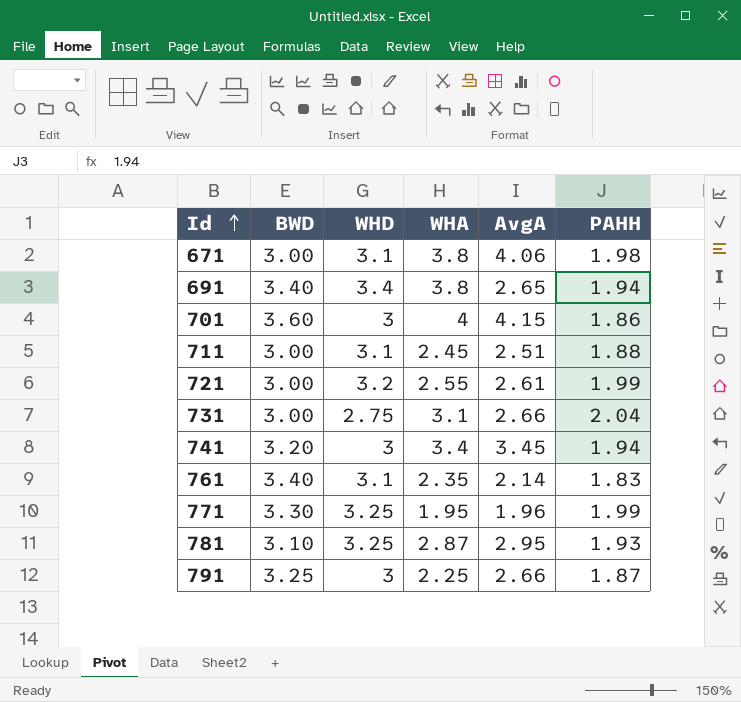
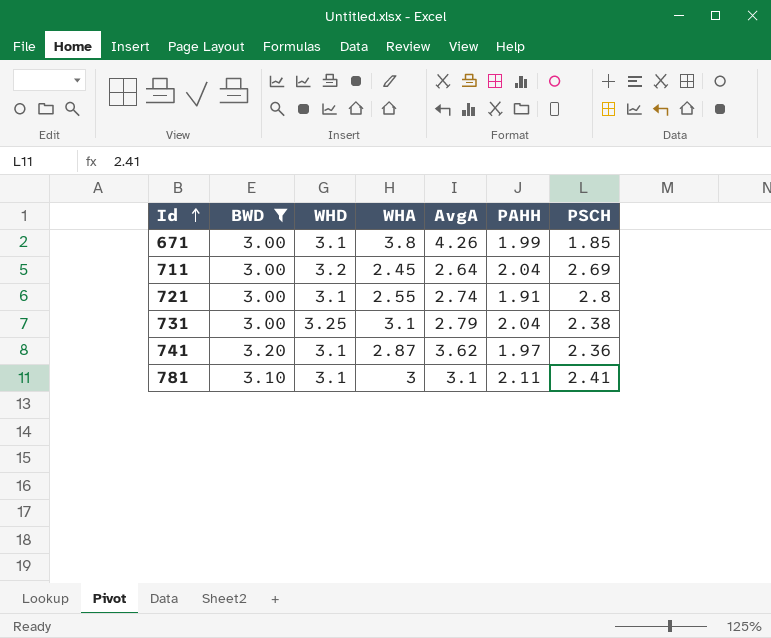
filter: none -> BWD <= 3.20
column PSCH | position: none -> 7
671 | AvgA: 4.06 -> 4.26
671 | PAHH: 1.98 -> 1.99
711 | WHD: 3.1 -> 3.2
711 | AvgA: 2.51 -> 2.64
711 | PAHH: 1.88 -> 2.04
721 | WHD: 3.2 -> 3.1
721 | AvgA: 2.61 -> 2.74
721 | PAHH: 1.99 -> 1.91
731 | WHD: 2.75 -> 3.25
731 | AvgA: 2.66 -> 2.79
741 | WHD: 3 -> 3.1
741 | WHA: 3.4 -> 2.87
741 | AvgA: 3.45 -> 3.62
741 | PAHH: 1.94 -> 1.97
781 | WHD: 3.25 -> 3.1
781 | WHA: 2.87 -> 3
781 | AvgA: 2.95 -> 3.1
781 | PAHH: 1.93 -> 2.11

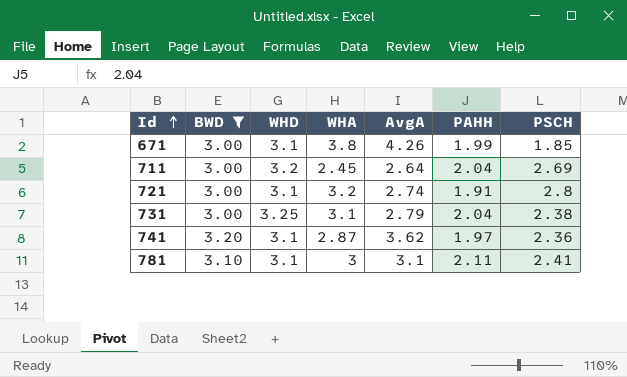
721 | WHA: 2.55 -> 3.2

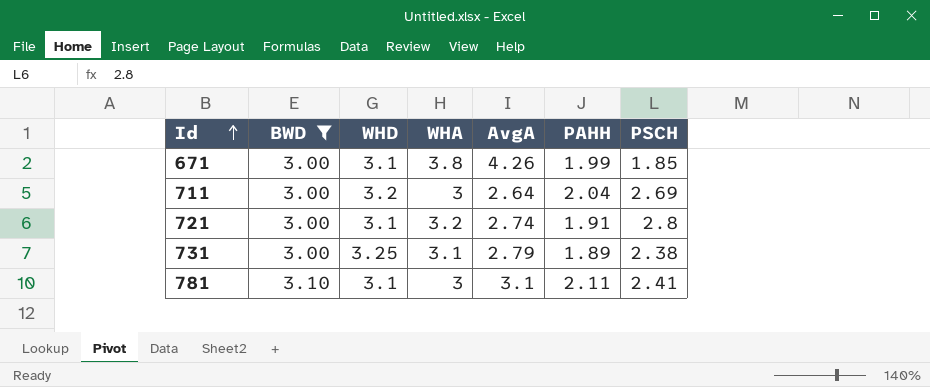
row 741: 3.20 | 3.1 | 2.87 | 3.62 | 1.97 | 2.36 -> none
711 | WHA: 2.45 -> 3
731 | PAHH: 2.04 -> 1.89

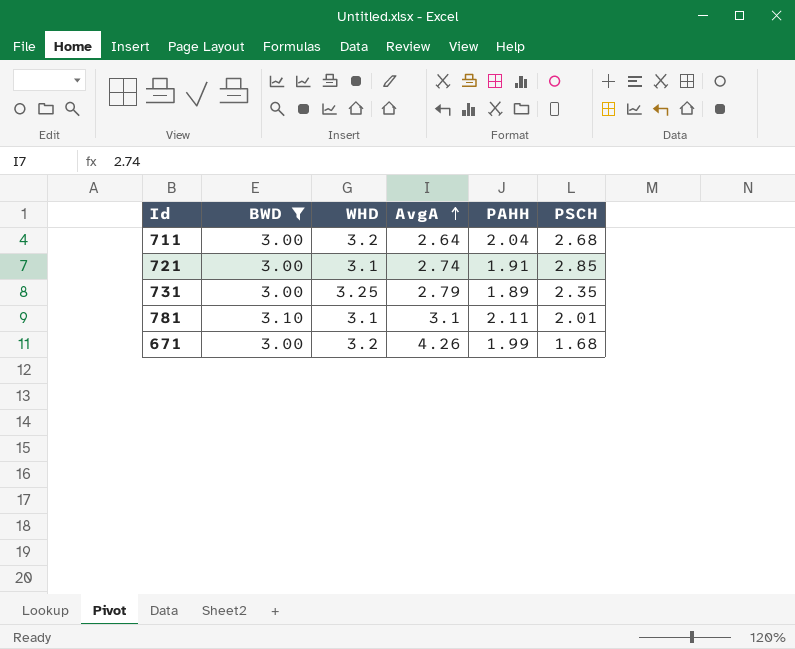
row order: Id ascending -> AvgA ascending
column WHA | position: 4 -> none
711 | PSCH: 2.69 -> 2.68
721 | PSCH: 2.8 -> 2.85
731 | PSCH: 2.38 -> 2.35
781 | PSCH: 2.41 -> 2.01
671 | WHD: 3.1 -> 3.2
671 | PSCH: 1.85 -> 1.68

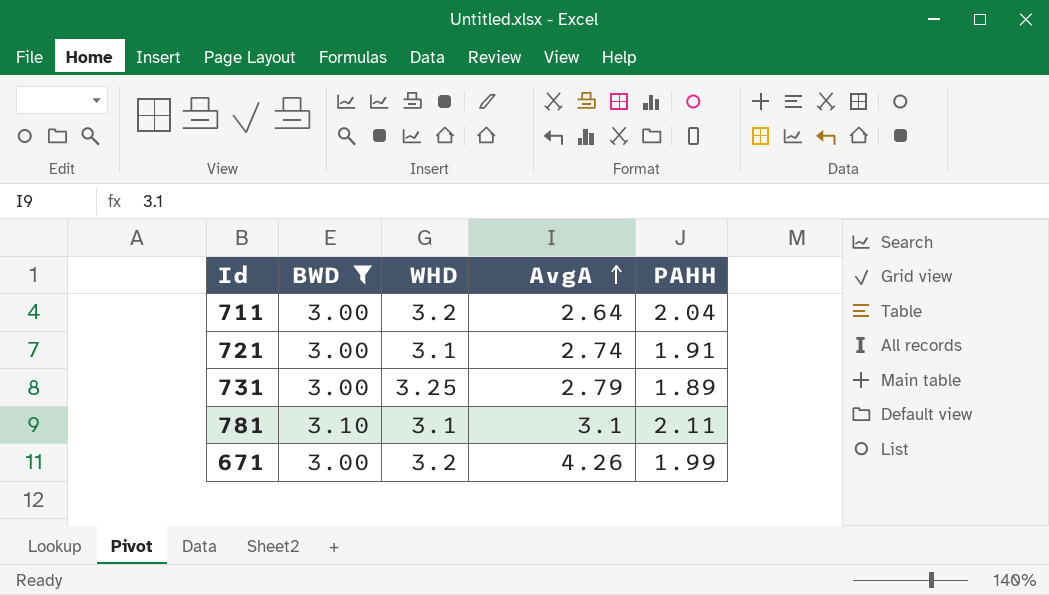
column PSCH | position: 6 -> none

